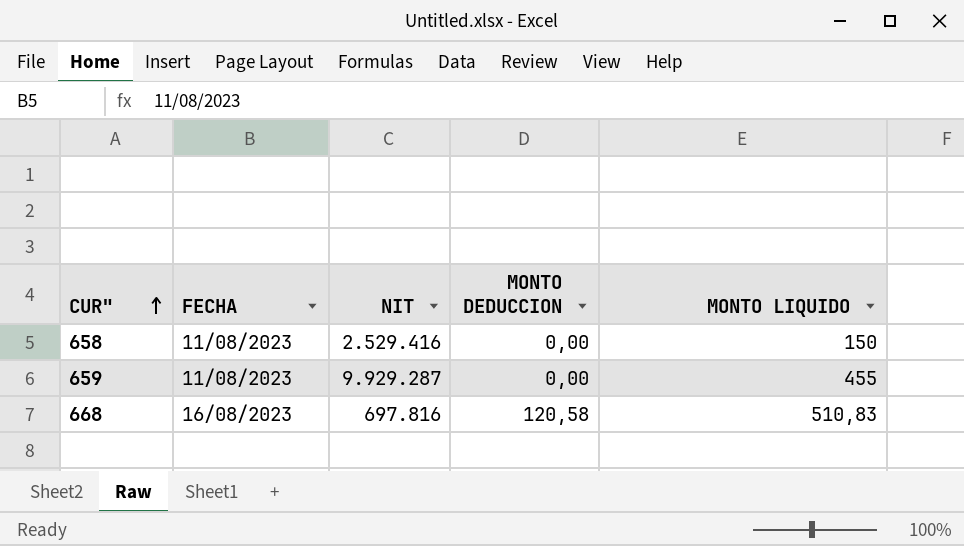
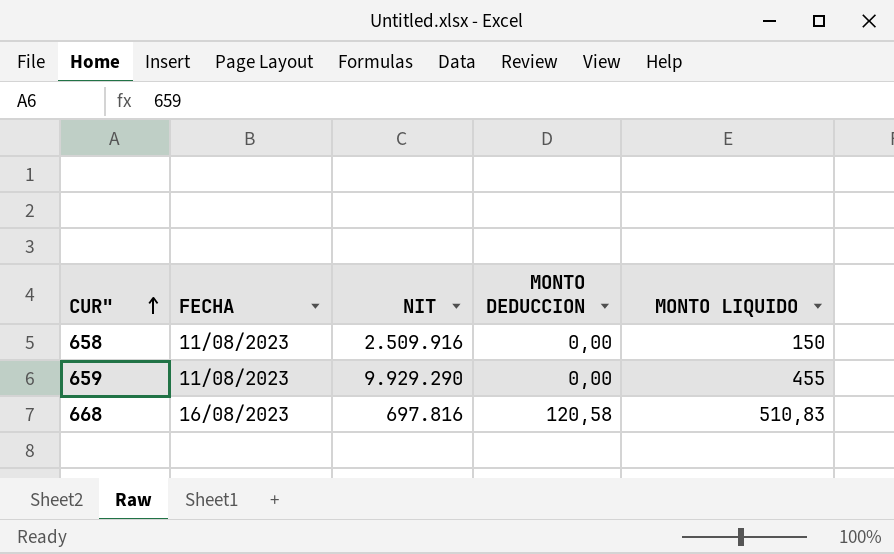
658 | NIT: 2.529.416 -> 2.509.916
659 | NIT: 9.929.287 -> 9.929.290

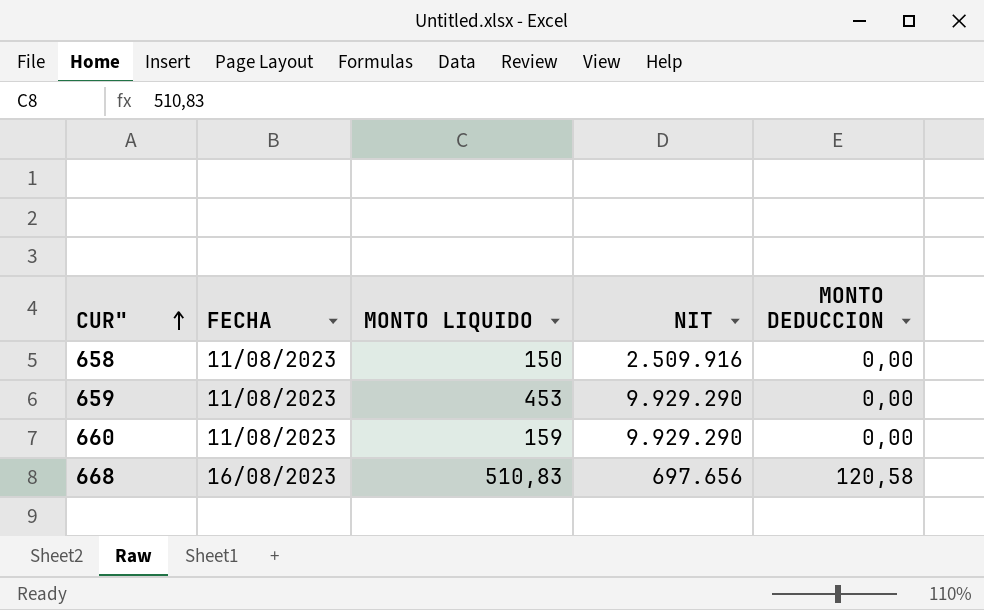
column MONTO LIQUIDO | position: 5 -> 3
659 | MONTO LIQUIDO: 455 -> 453
row 660: none -> 11/08/2023 | 159 | 9.929.290 | 0,00
668 | NIT: 697.816 -> 697.656

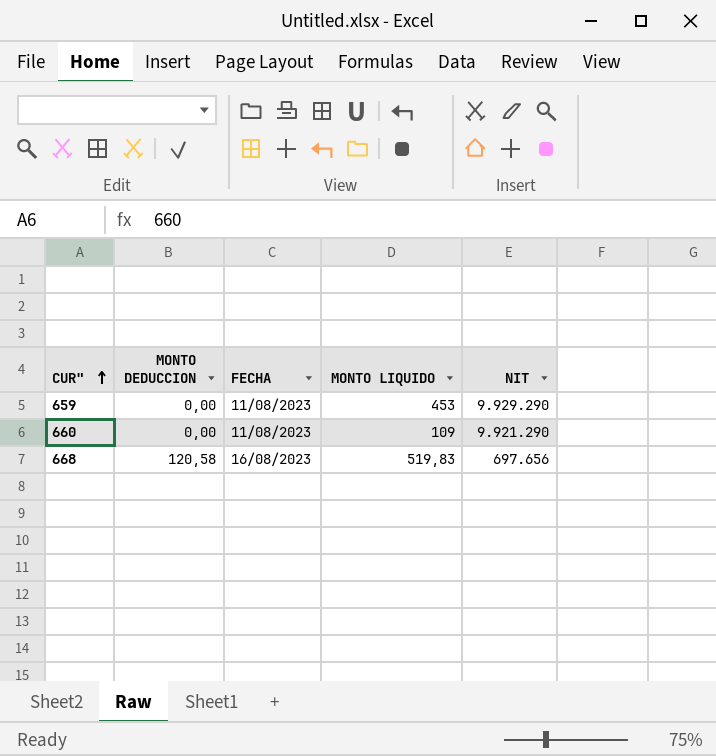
column MONTO DEDUCCION | position: 5 -> 2
row 658: 11/08/2023 | 150 | 2.509.916 | 0,00 -> none
660 | MONTO LIQUIDO: 159 -> 109
660 | NIT: 9.929.290 -> 9.921.290
668 | MONTO LIQUIDO: 510,83 -> 519,83

